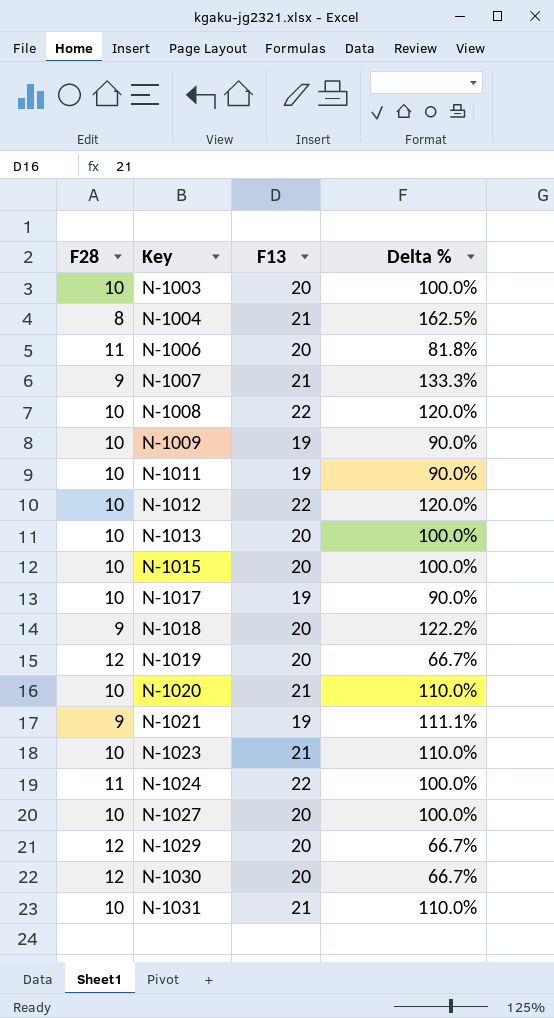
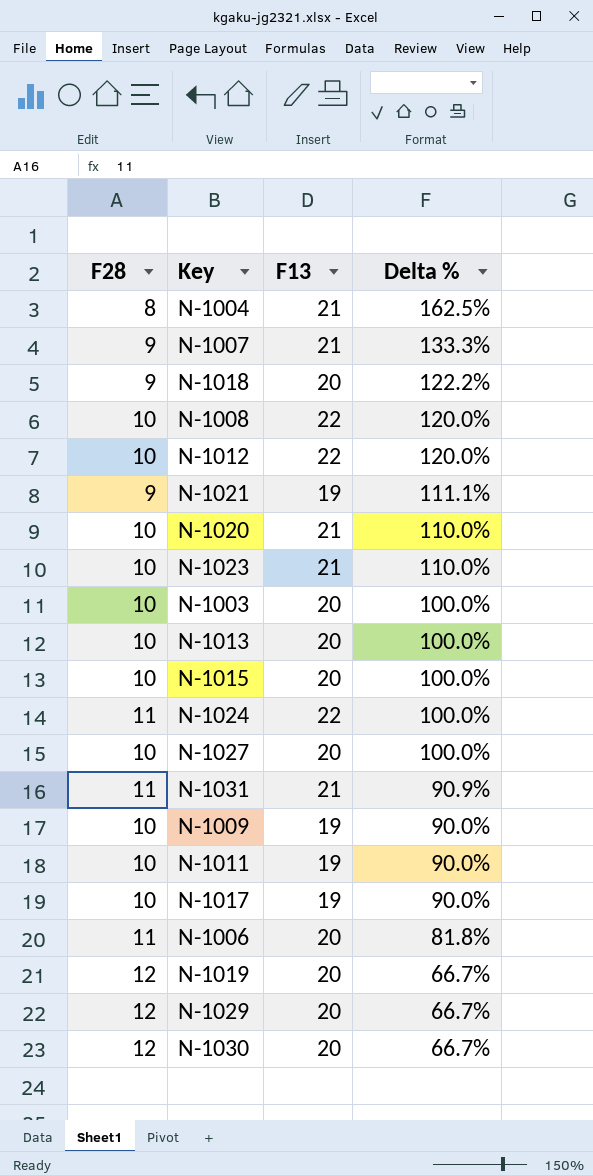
row order: Key ascending -> Delta % descending
N-1031 | F28: 10 -> 11
N-1031 | Delta %: 110.0% -> 90.9%

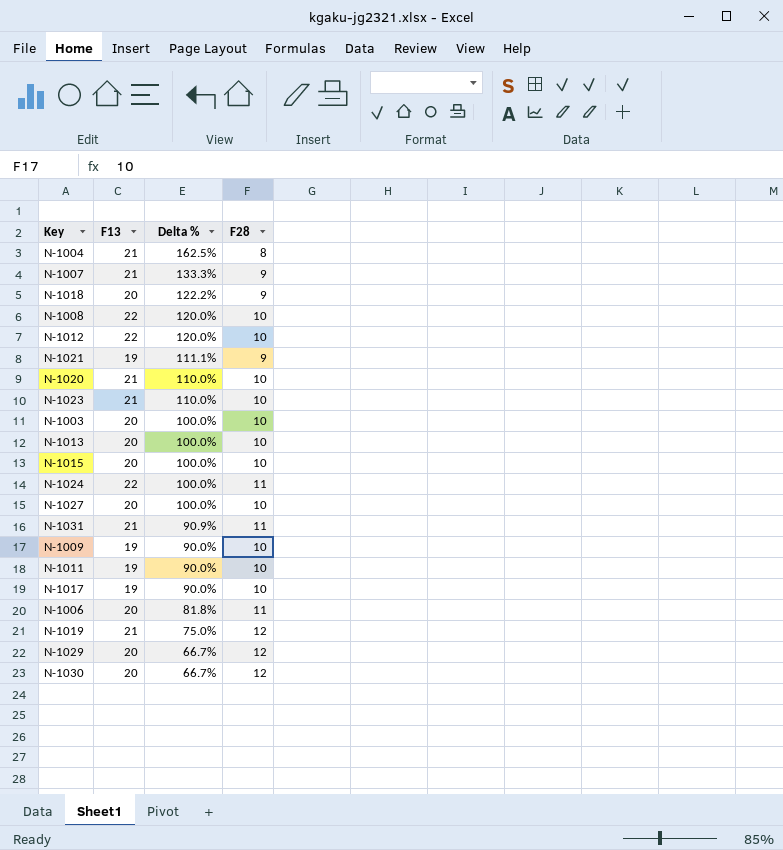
column F28 | position: 1 -> 4
N-1019 | F13: 20 -> 21
N-1019 | Delta %: 66.7% -> 75.0%

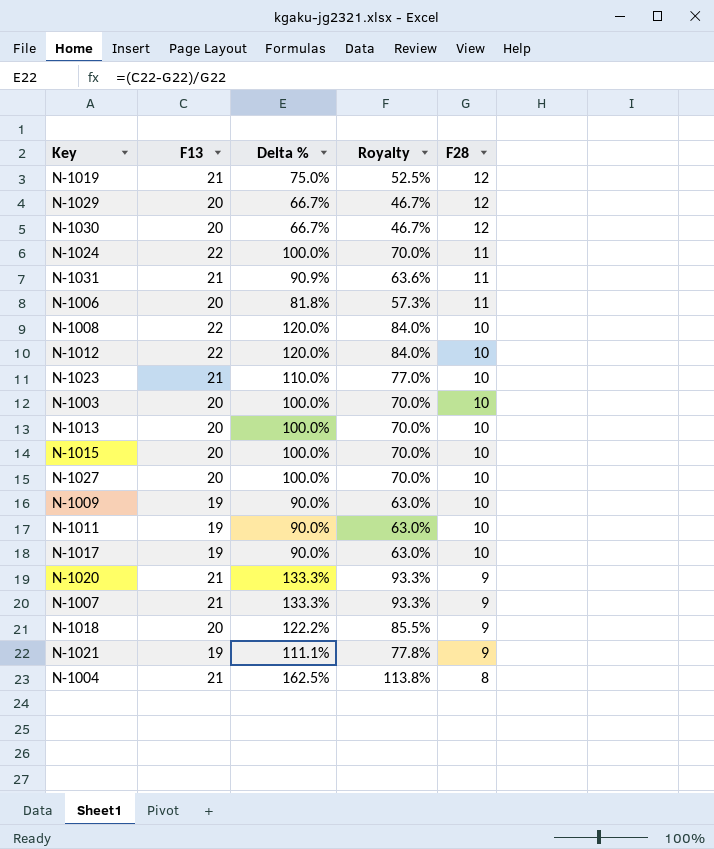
row order: Delta % descending -> F28 descending
column Royalty | formula: none -> [Delta %] * 0.7
N-1020 | Delta %: 110.0% -> 133.3%
N-1020 | F28: 10 -> 9

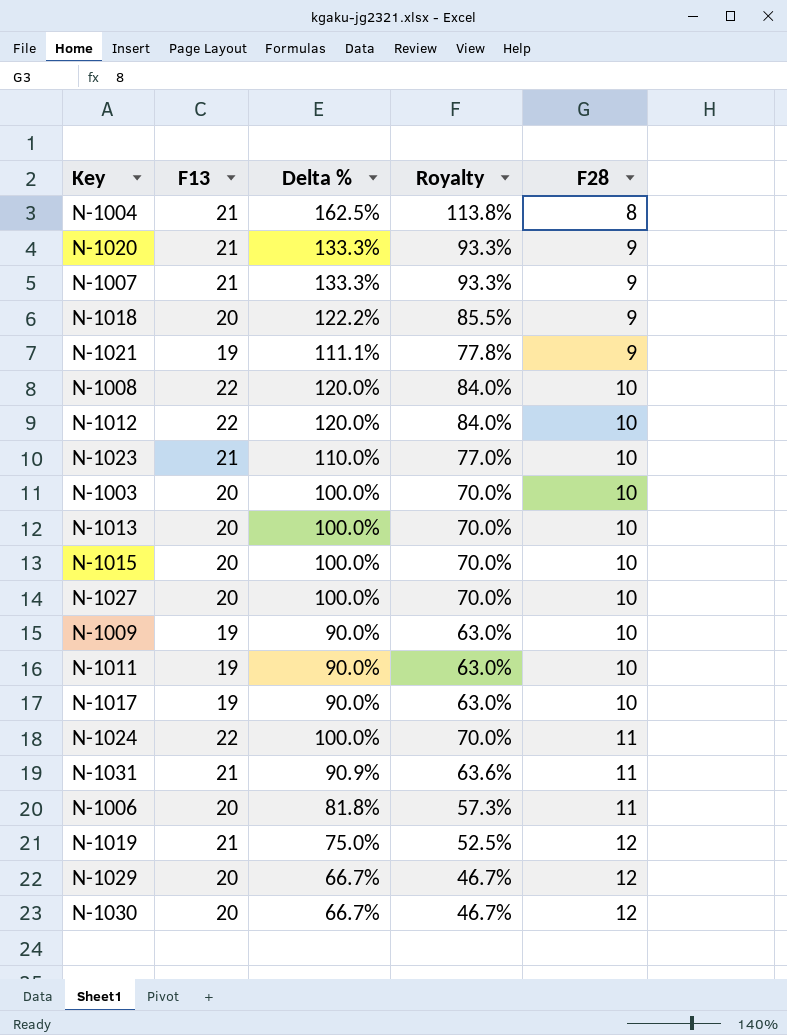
row order: F28 descending -> F28 ascending

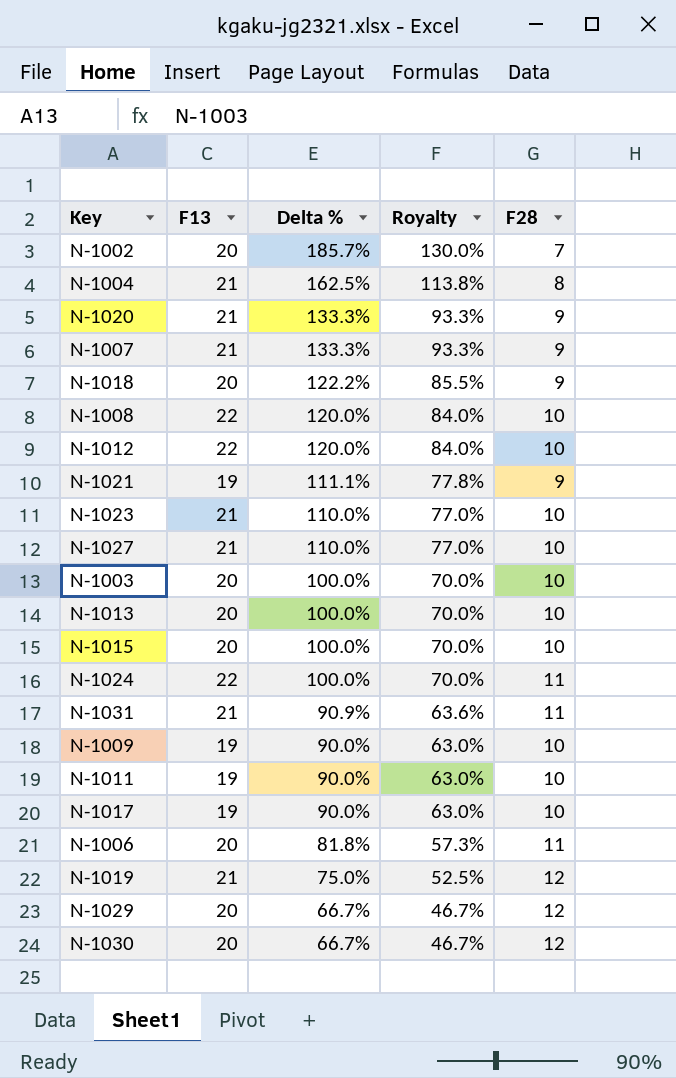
row order: F28 ascending -> Delta % descending
row N-1002: none -> 20 | 185.7% | 130.0% | 7
N-1027 | F13: 20 -> 21
N-1027 | Delta %: 100.0% -> 110.0%
N-1027 | Royalty: 70.0% -> 77.0%

